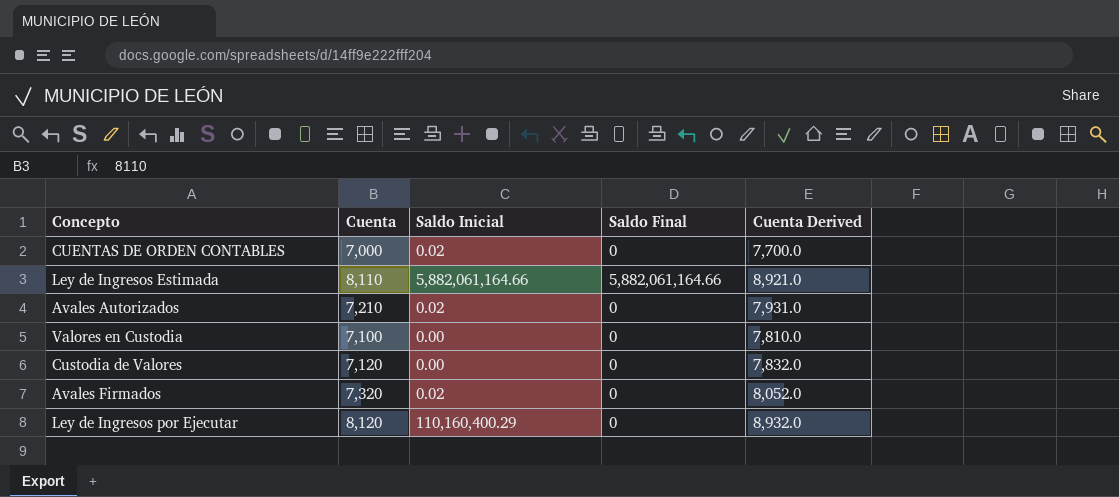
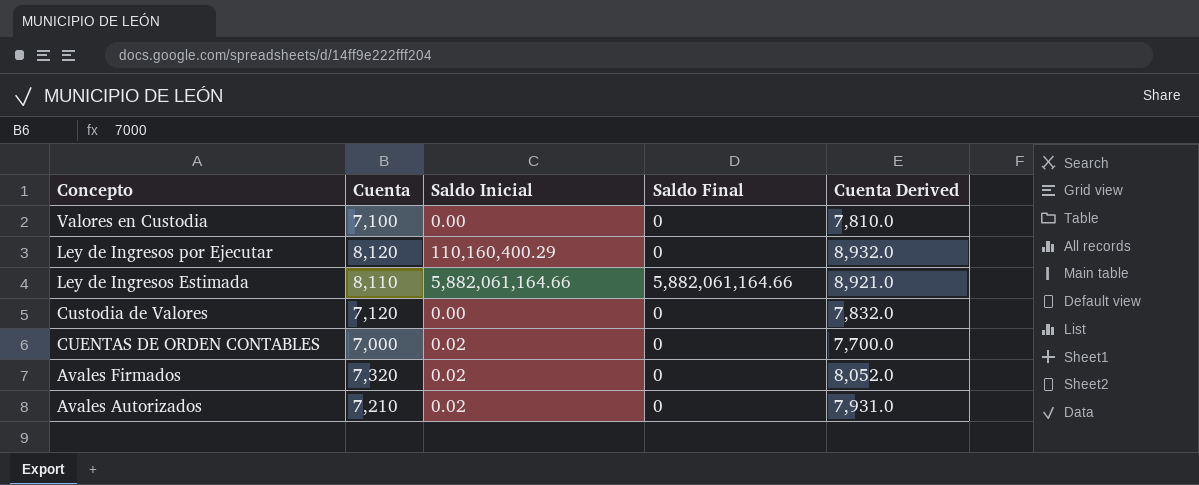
row order: none -> Concepto descending

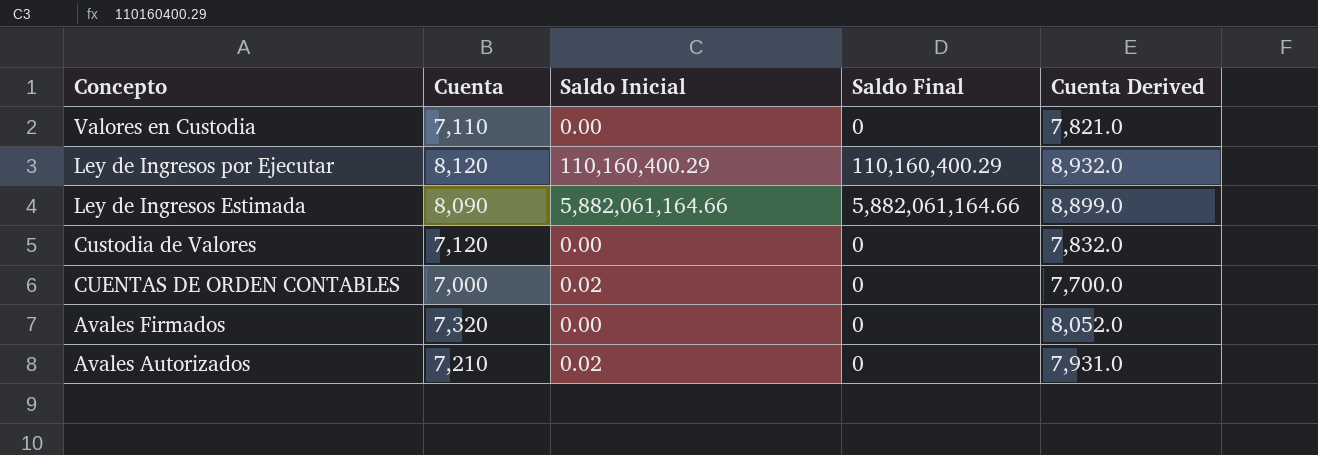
Valores en Custodia | Cuenta: 7,100 -> 7,110
Valores en Custodia | Cuenta Derived: 7,810.0 -> 7,821.0
Ley de Ingresos por Ejecutar | Saldo Final: 0 -> 110,160,400.29
Ley de Ingresos Estimada | Cuenta: 8,110 -> 8,090
Ley de Ingresos Estimada | Cuenta Derived: 8,921.0 -> 8,899.0
Avales Firmados | Saldo Inicial: 0.02 -> 0.00

